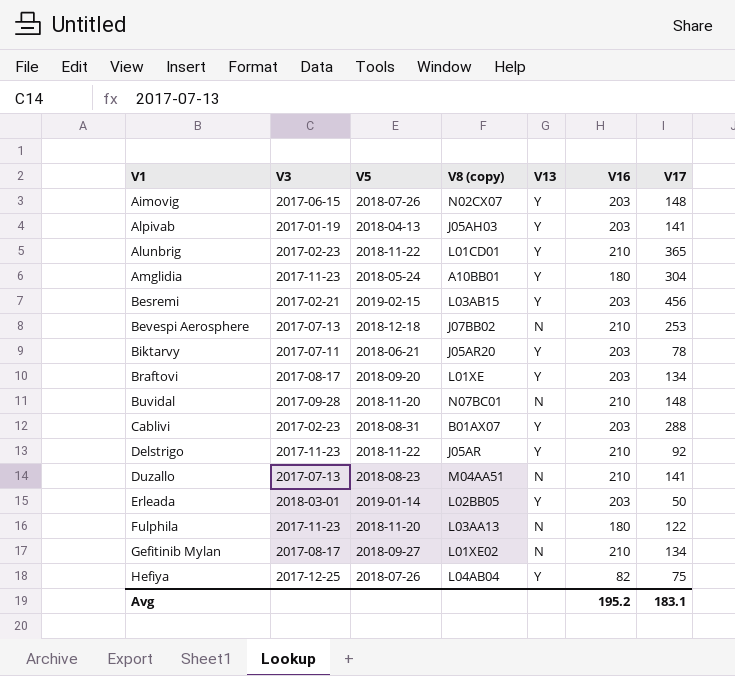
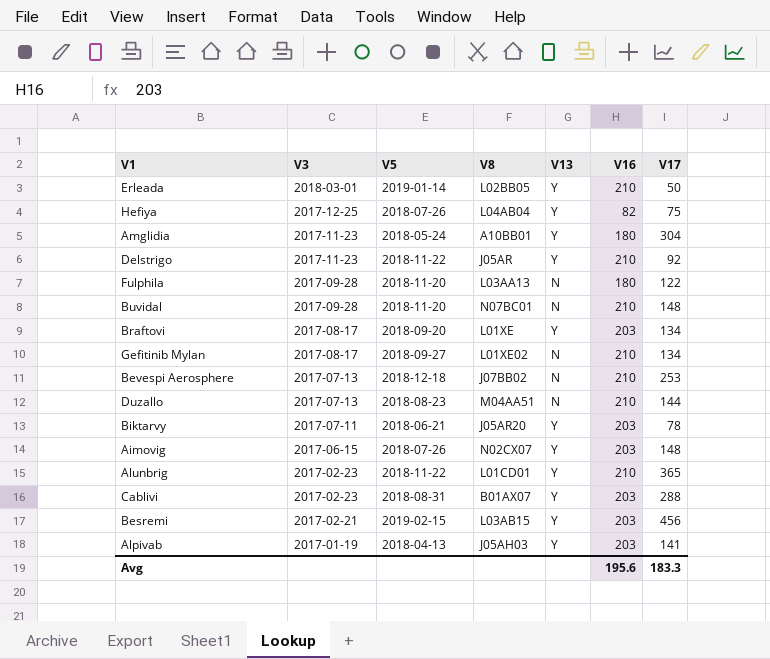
row order: V1 ascending -> V3 descending
column name: V8 (copy) -> V8
Erleada | V16: 203 -> 210
Fulphila | V3: 2017-11-23 -> 2017-09-28
Duzallo | V17: 141 -> 144
Avg | V16: 195.2 -> 195.6
Avg | V17: 183.1 -> 183.3

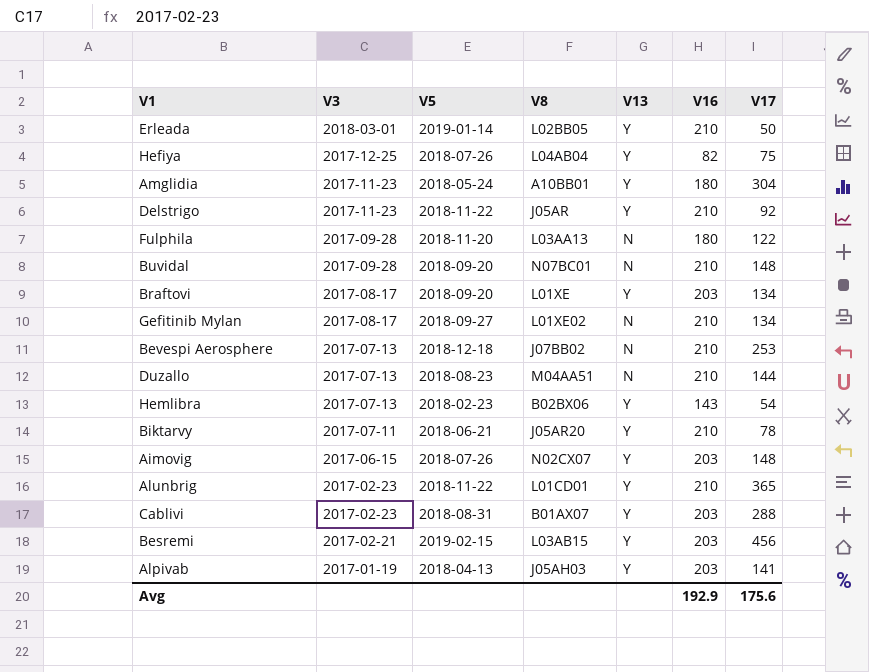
Buvidal | V5: 2018-11-20 -> 2018-09-20
row Hemlibra: none -> 2017-07-13 | 2018-02-23 | B02BX06 | Y | 143 | 54
Biktarvy | V16: 203 -> 210
Avg | V16: 195.6 -> 192.9
Avg | V17: 183.3 -> 175.6

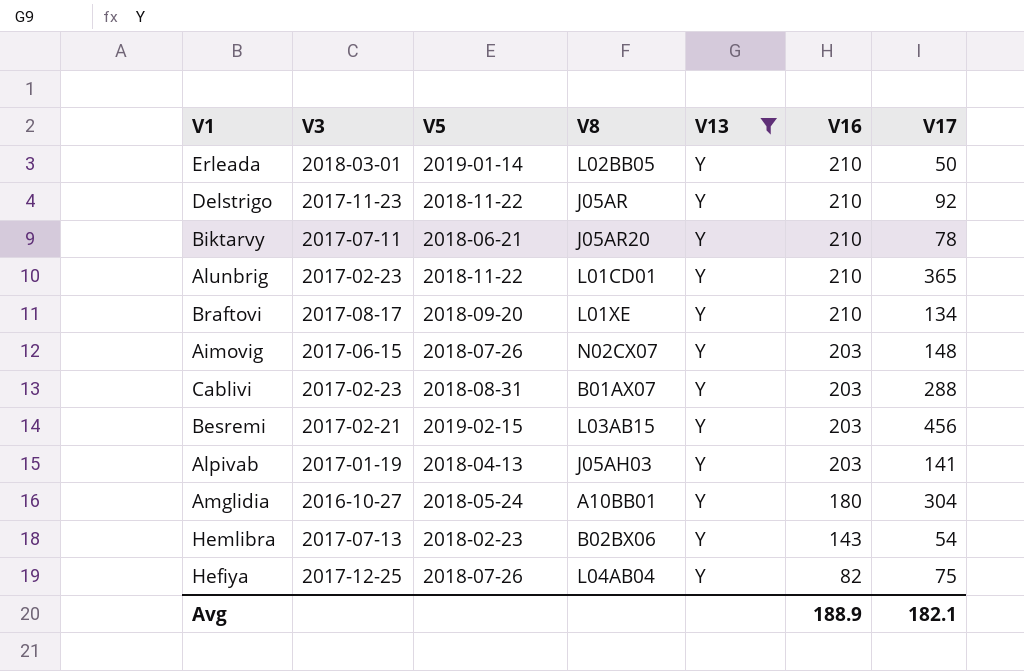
filter: none -> V13 = Y
row order: V3 descending -> V16 descending
Braftovi | V16: 203 -> 210
Amglidia | V3: 2017-11-23 -> 2016-10-27
Avg | V16: 192.9 -> 188.9
Avg | V17: 175.6 -> 182.1

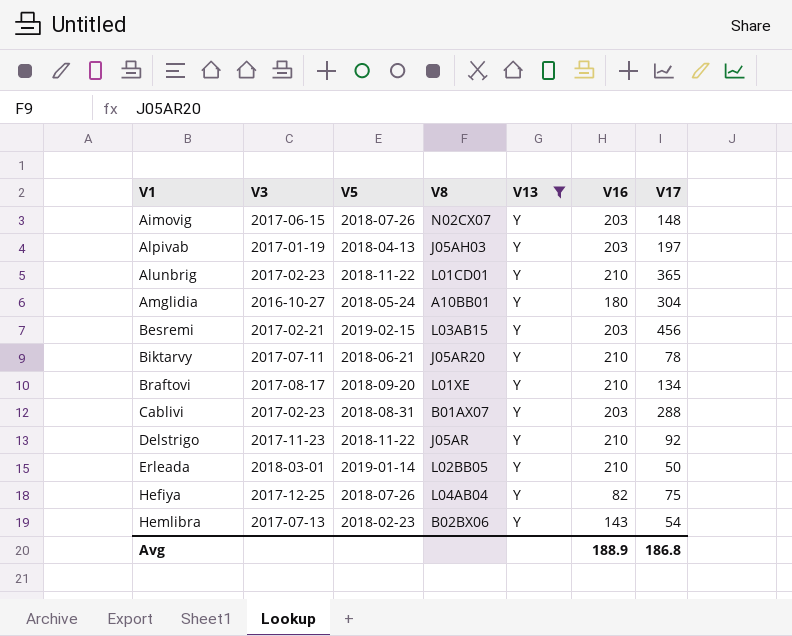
row order: V16 descending -> V1 ascending
Alpivab | V17: 141 -> 197
Avg | V17: 182.1 -> 186.8

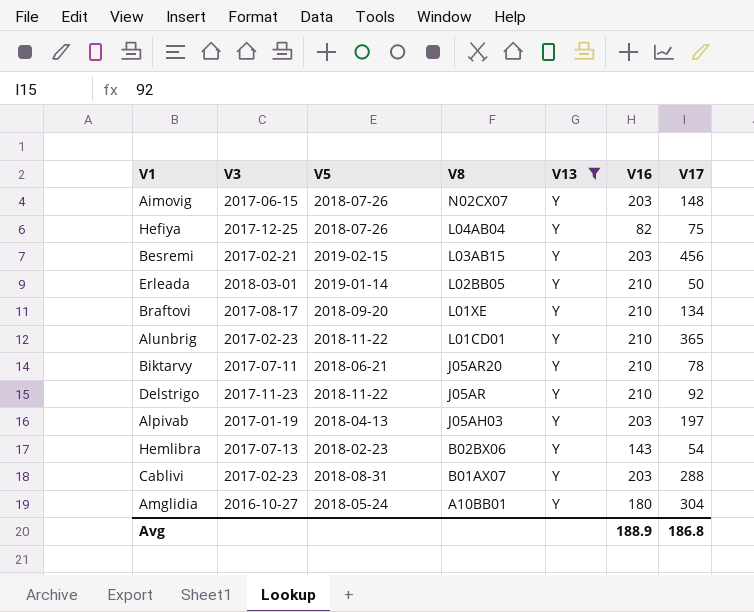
row order: V1 ascending -> V8 descending

